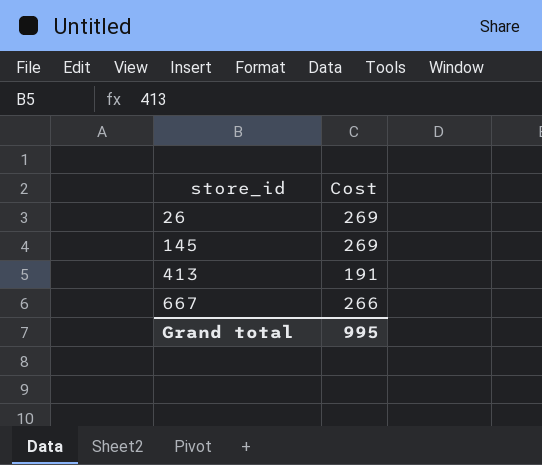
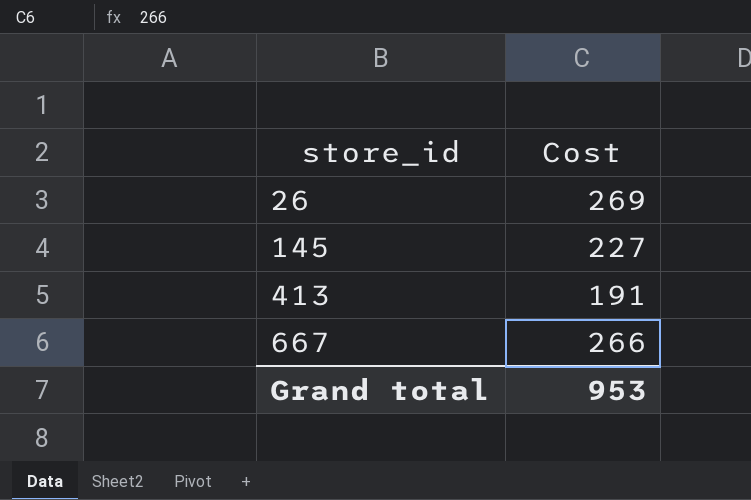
145 | Cost: 269 -> 227
Grand total | Cost: 995 -> 953

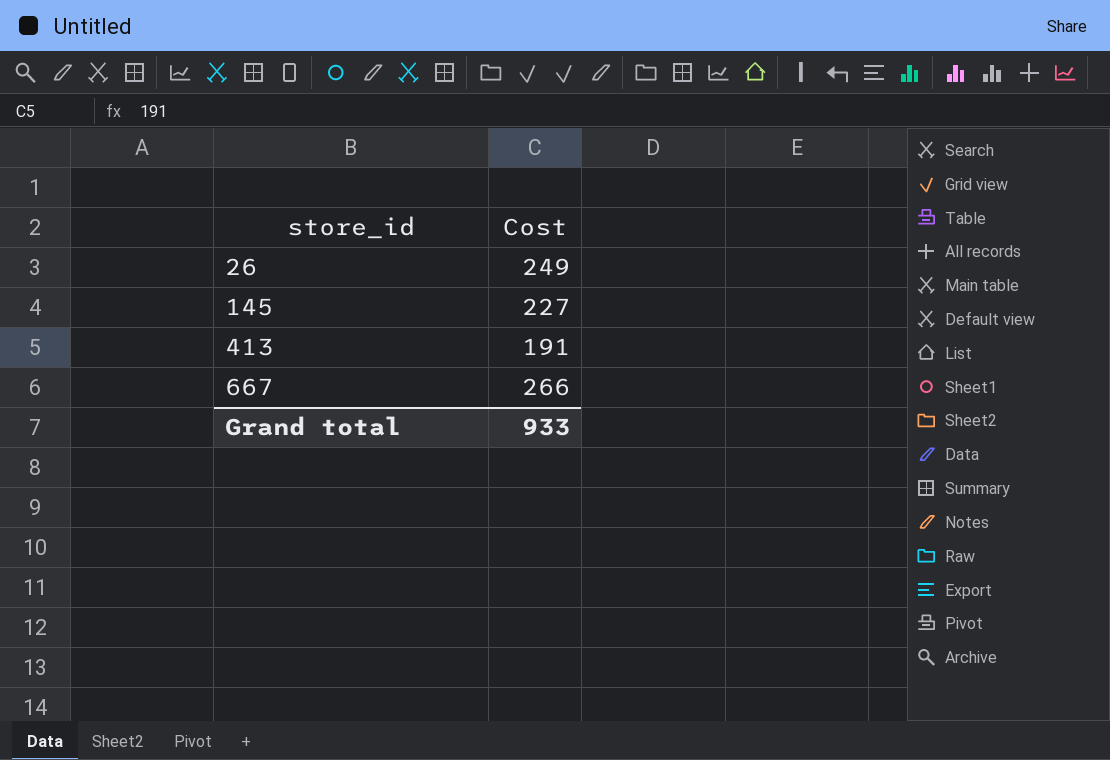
26 | Cost: 269 -> 249
Grand total | Cost: 953 -> 933

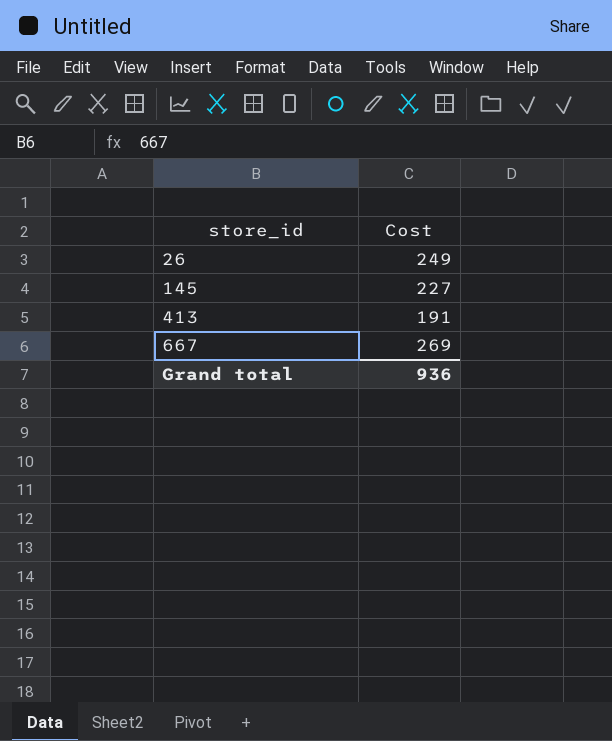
667 | Cost: 266 -> 269
Grand total | Cost: 933 -> 936

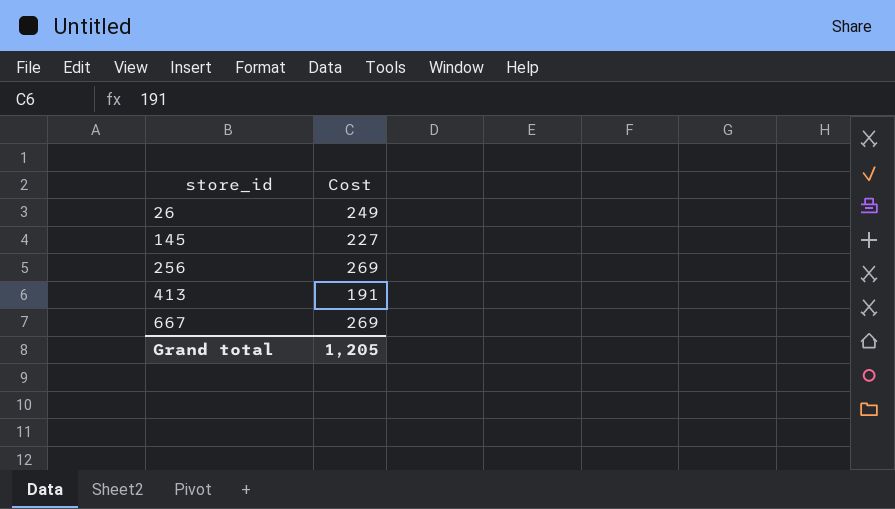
row 256: none -> 269
Grand total | Cost: 936 -> 1,205

